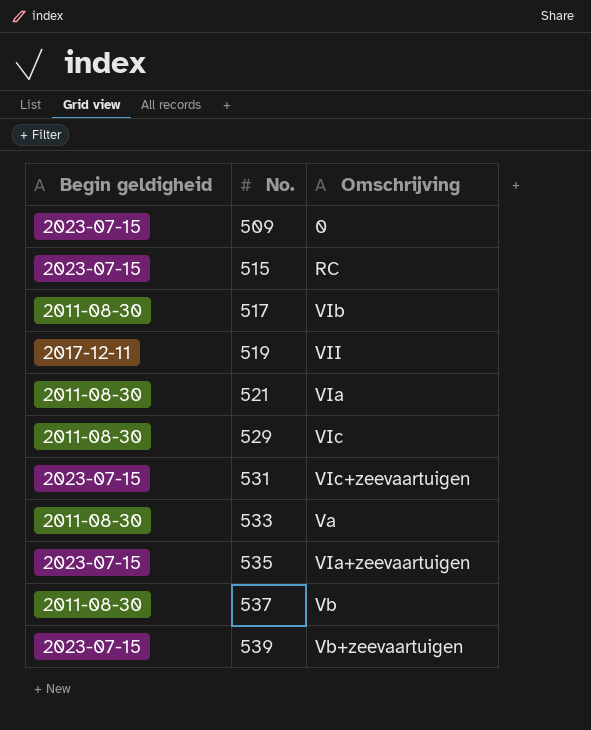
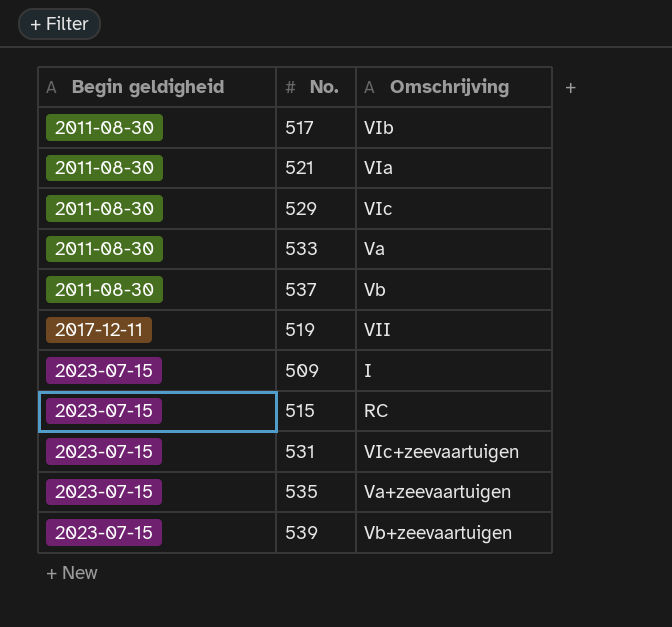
row order: No. ascending -> Begin geldigheid ascending
509 | Omschrijving: 0 -> I
535 | Omschrijving: VIa+zeevaartuigen -> Va+zeevaartuigen

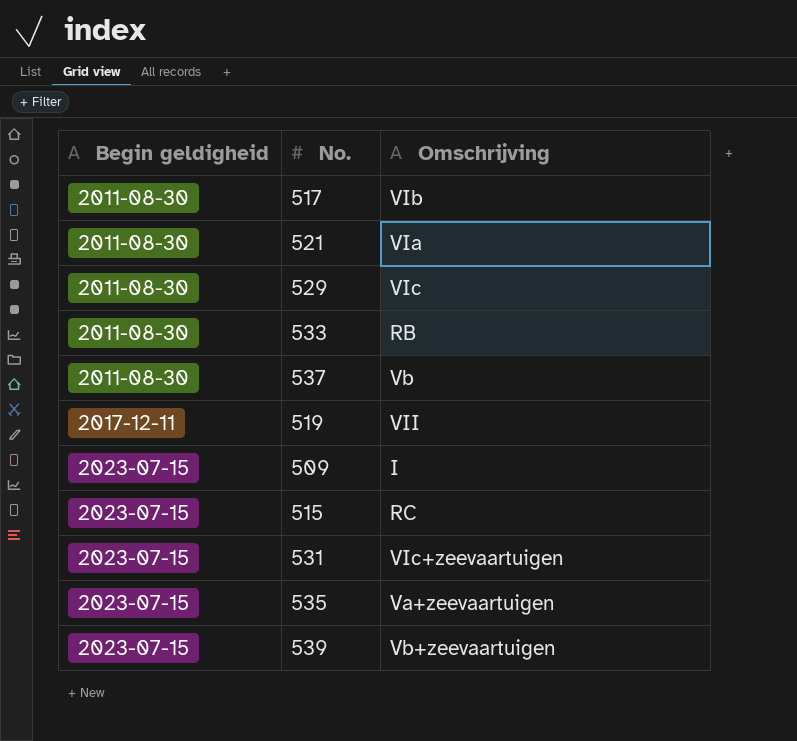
533 | Omschrijving: Va -> RB

